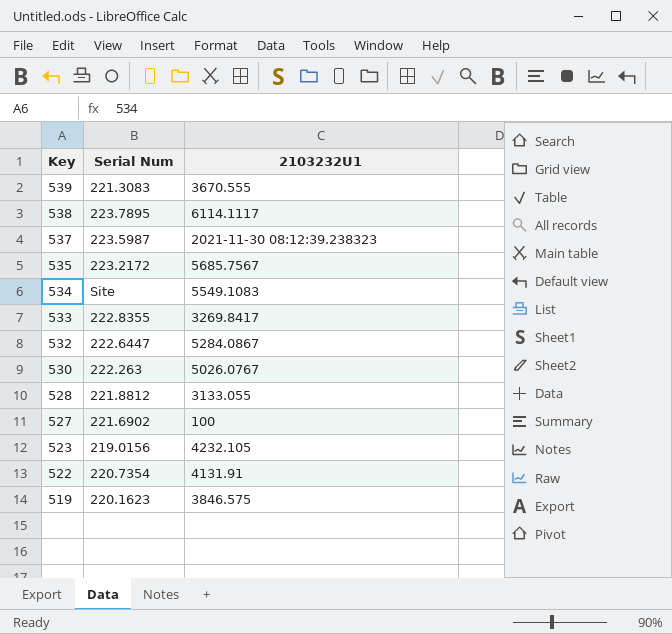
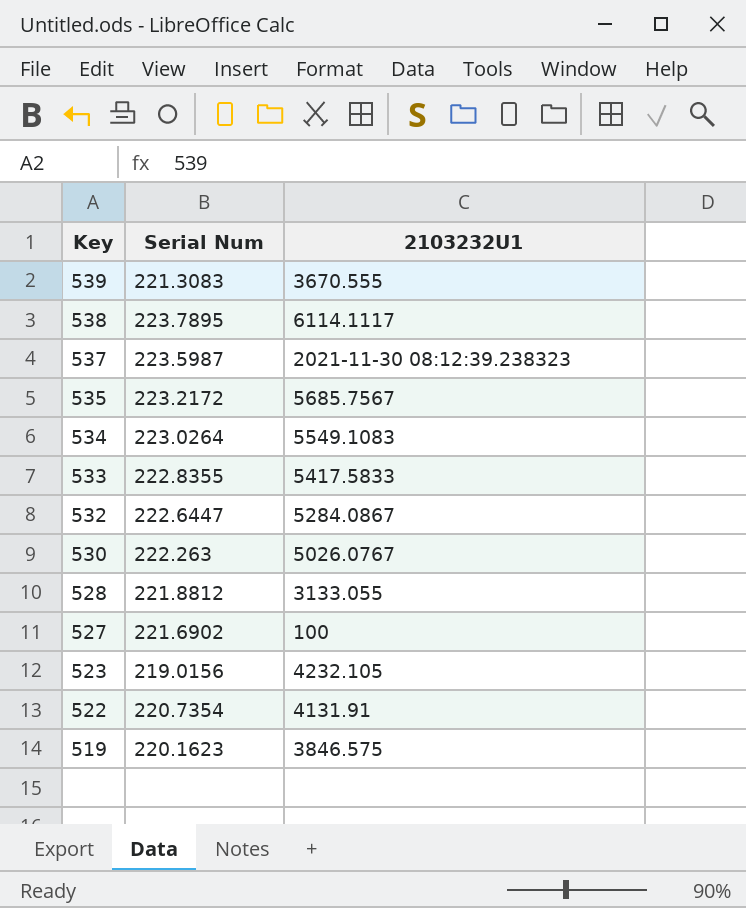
534 | Serial Num: Site -> 223.0264
533 | 2103232U1: 3269.8417 -> 5417.5833

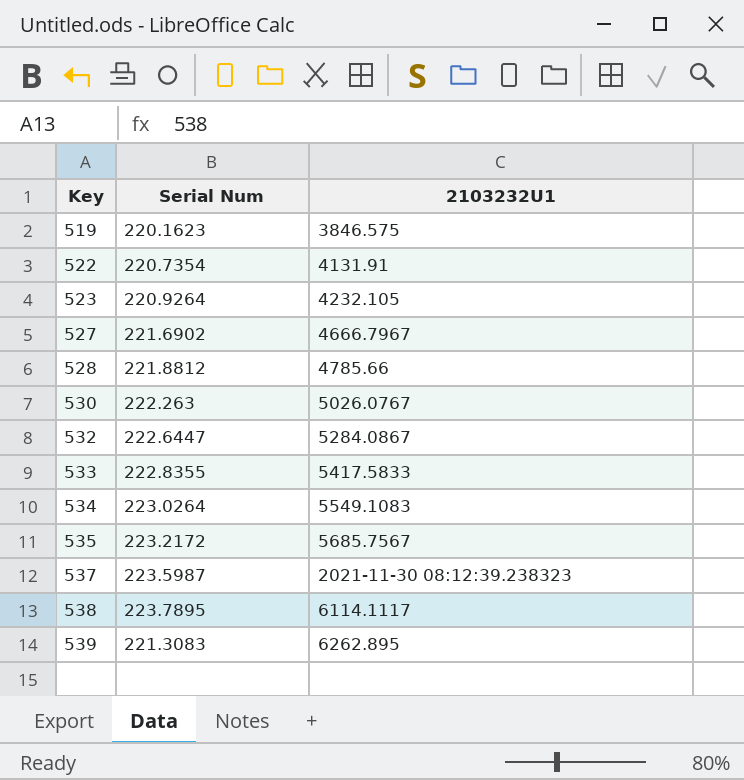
row order: Key descending -> Key ascending
523 | Serial Num: 219.0156 -> 220.9264
527 | 2103232U1: 100 -> 4666.7967
528 | 2103232U1: 3133.055 -> 4785.66
539 | 2103232U1: 3670.555 -> 6262.895

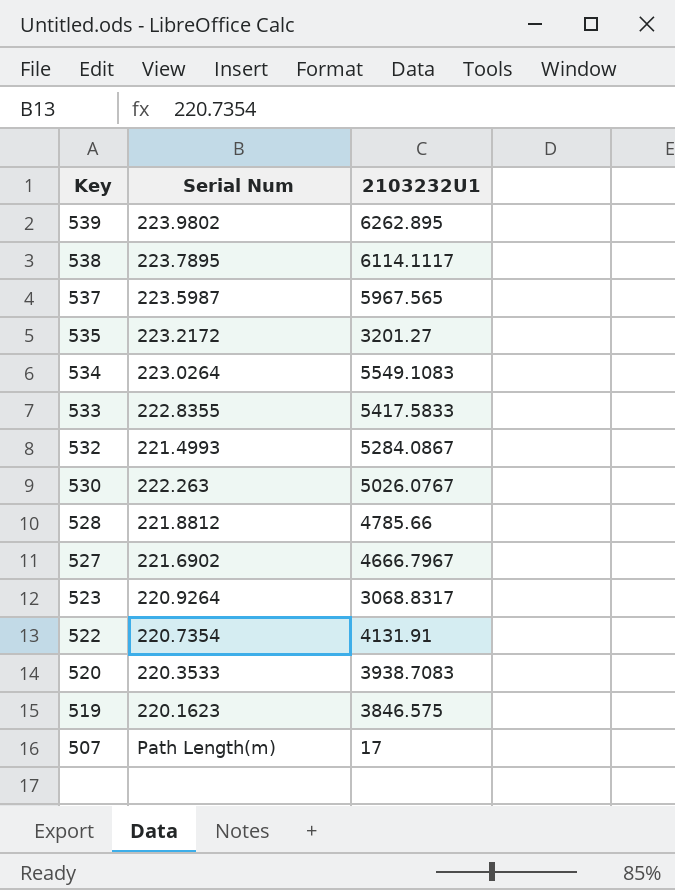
row order: Key ascending -> Key descending
539 | Serial Num: 221.3083 -> 223.9802
537 | 2103232U1: 2021-11-30 08:12:39.238323 -> 5967.565
535 | 2103232U1: 5685.7567 -> 3201.27
532 | Serial Num: 222.6447 -> 221.4993
523 | 2103232U1: 4232.105 -> 3068.8317
row 520: none -> 220.3533 | 3938.7083
row 507: none -> Path Length(m) | 17

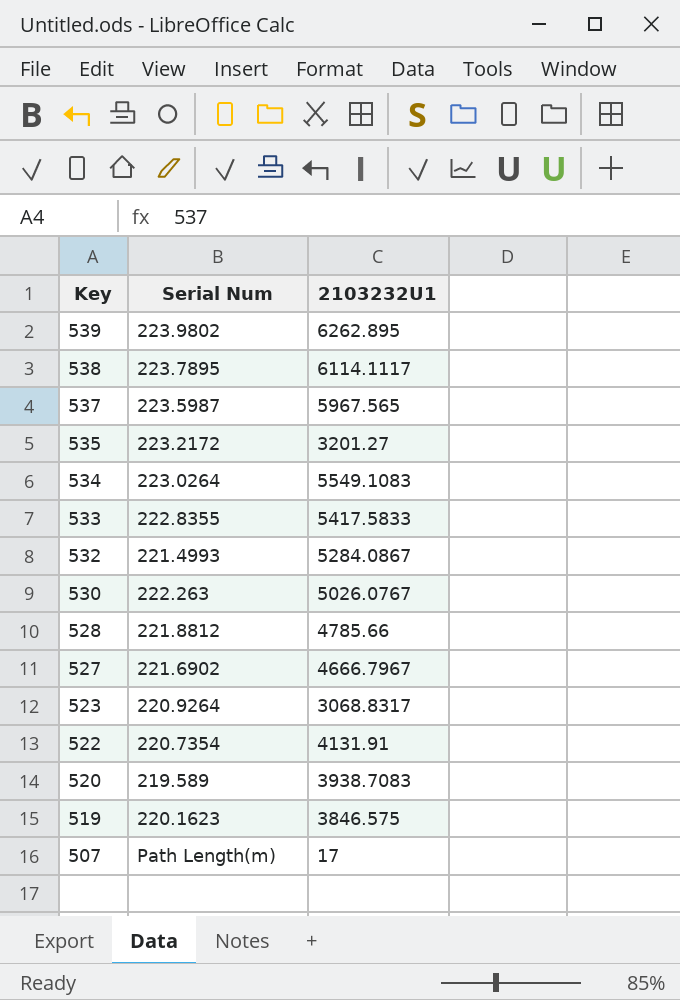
520 | Serial Num: 220.3533 -> 219.589

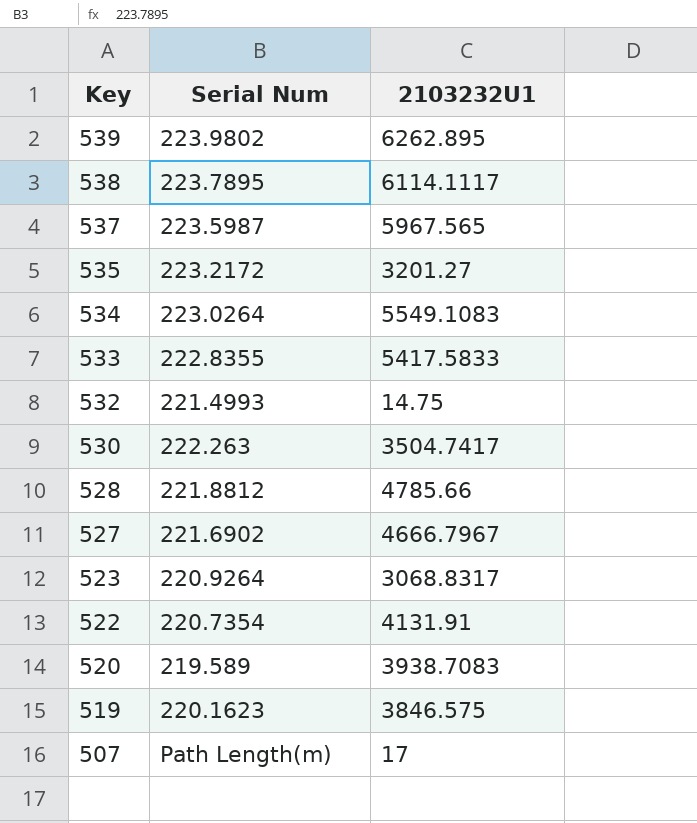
532 | 2103232U1: 5284.0867 -> 14.75
530 | 2103232U1: 5026.0767 -> 3504.7417

